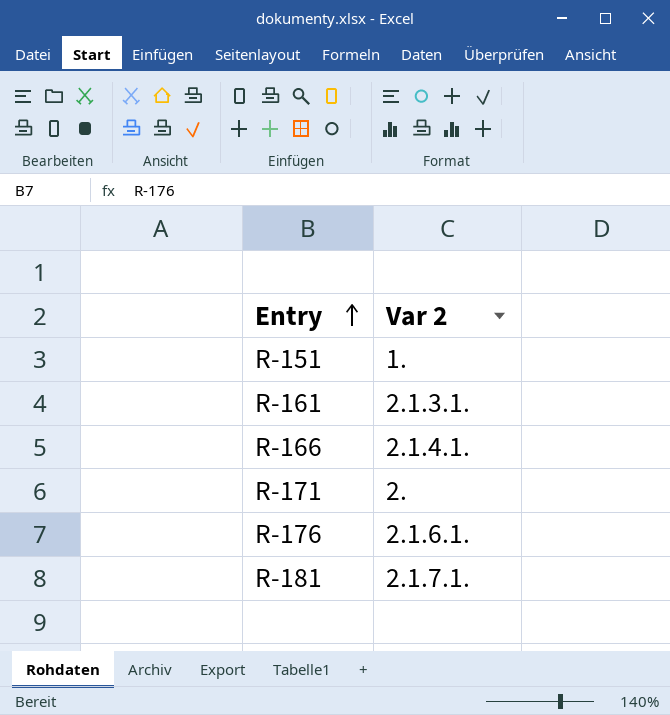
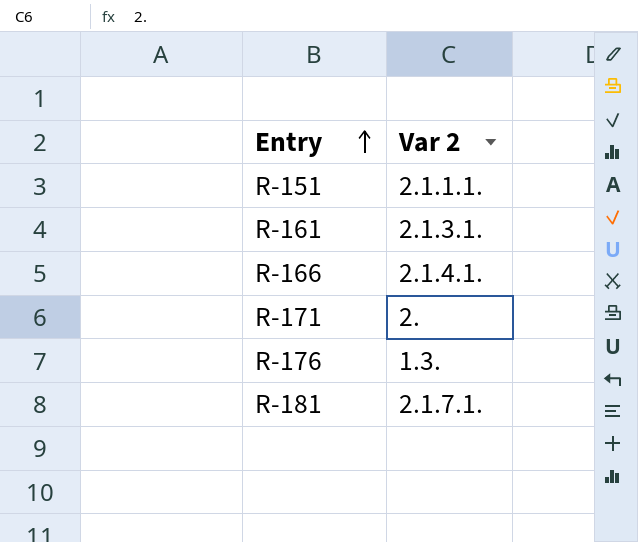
R-151 | Var 2: 1. -> 2.1.1.1.
R-176 | Var 2: 2.1.6.1. -> 1.3.

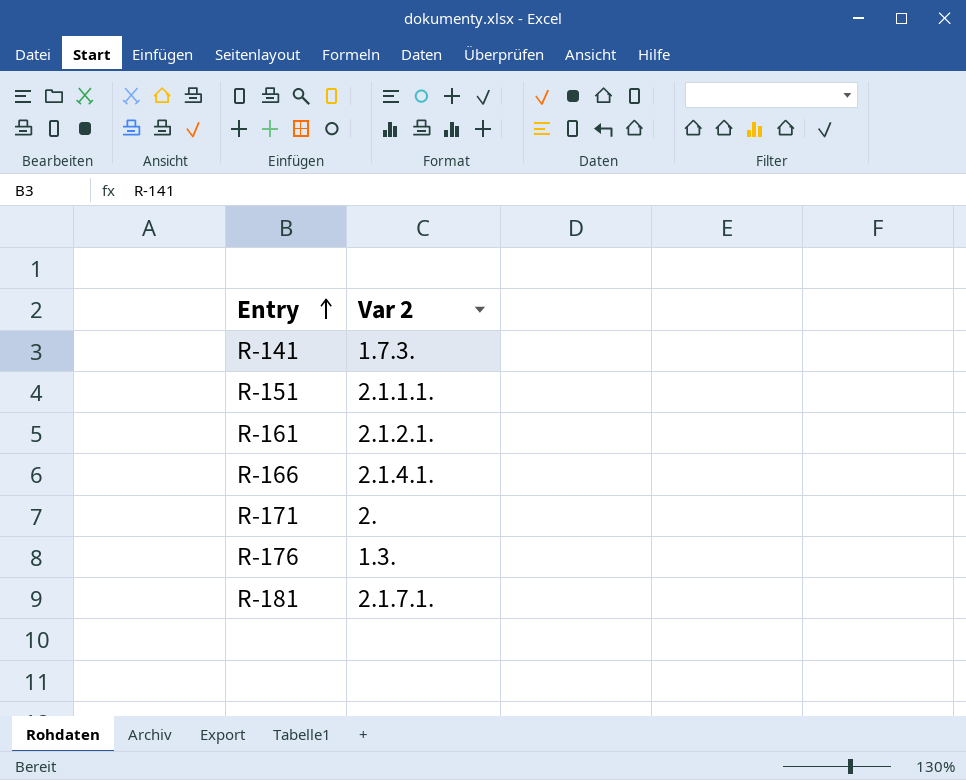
row R-141: none -> 1.7.3.
R-161 | Var 2: 2.1.3.1. -> 2.1.2.1.

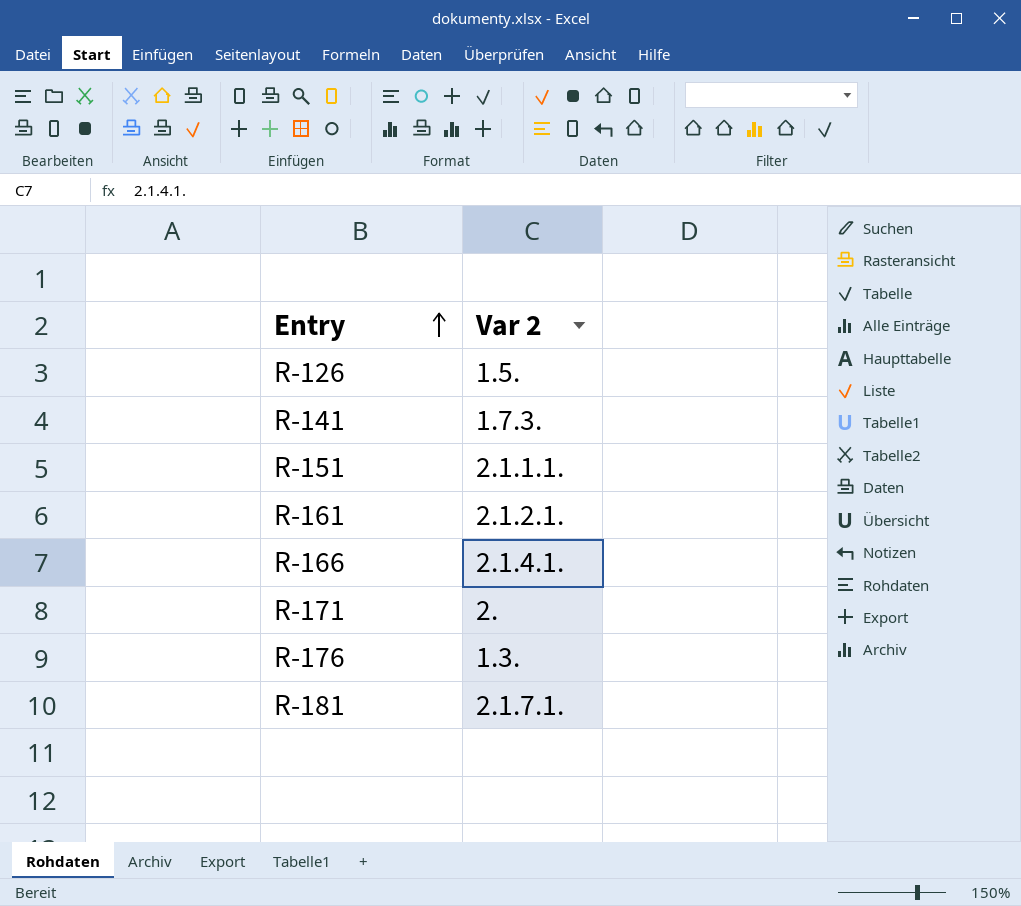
row R-126: none -> 1.5.

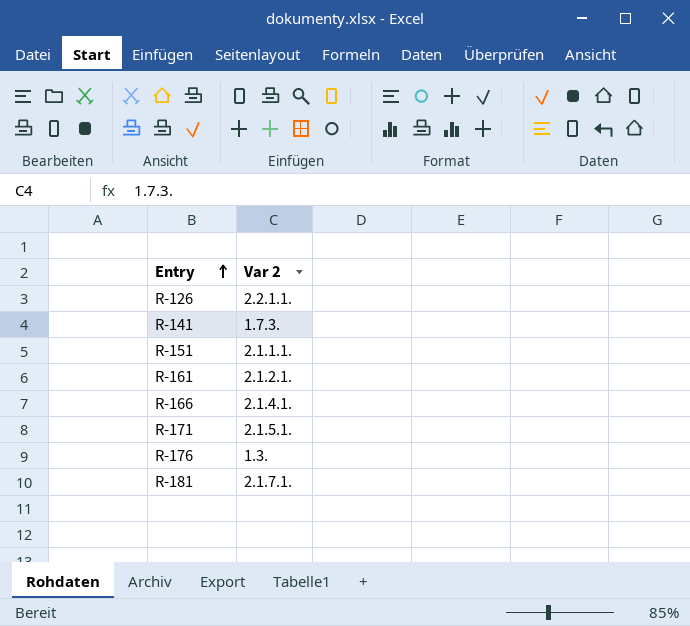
R-126 | Var 2: 1.5. -> 2.2.1.1.
R-171 | Var 2: 2. -> 2.1.5.1.

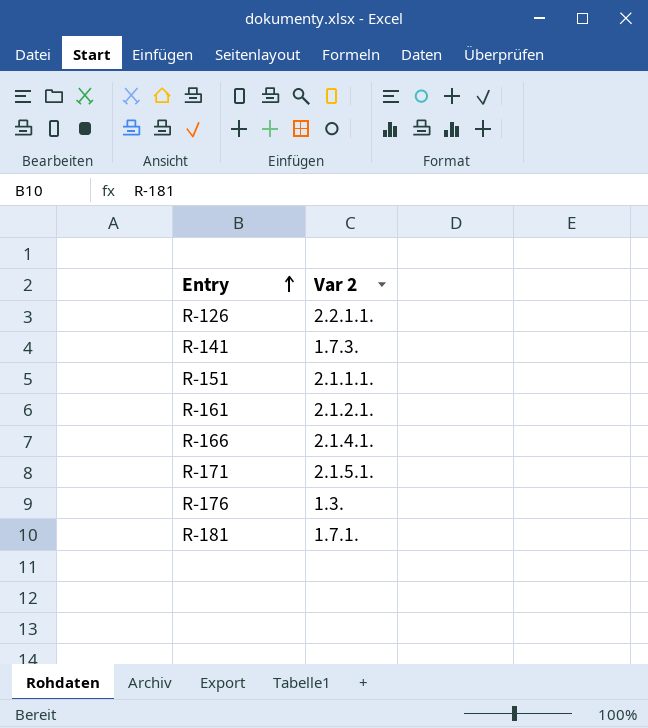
R-181 | Var 2: 2.1.7.1. -> 1.7.1.

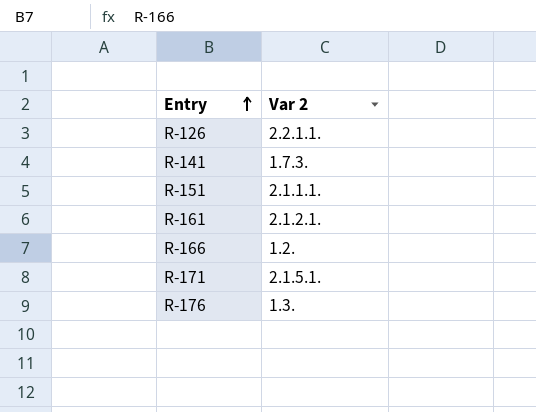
row R-181: 1.7.1. -> none
R-166 | Var 2: 2.1.4.1. -> 1.2.

